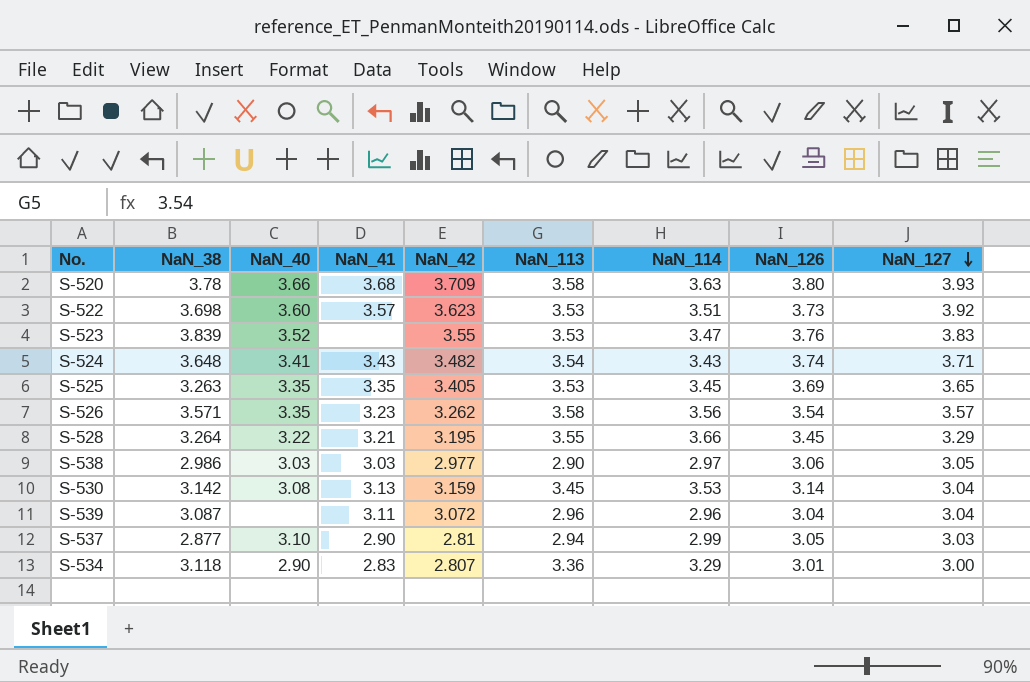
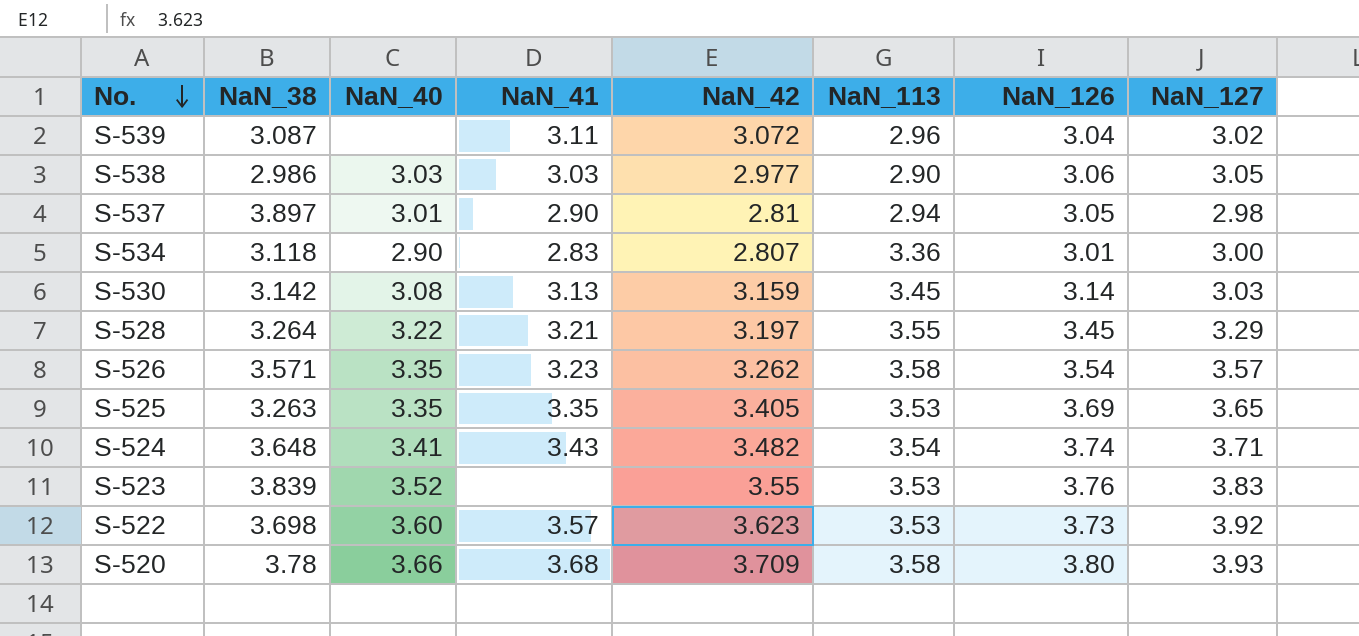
row order: NaN_127 descending -> No. descending
column NaN_114 | position: 7 -> none
S-539 | NaN_127: 3.04 -> 3.02
S-537 | NaN_38: 2.877 -> 3.897
S-537 | NaN_40: 3.10 -> 3.01
S-537 | NaN_127: 3.03 -> 2.98
S-530 | NaN_127: 3.04 -> 3.03
S-528 | NaN_42: 3.195 -> 3.197

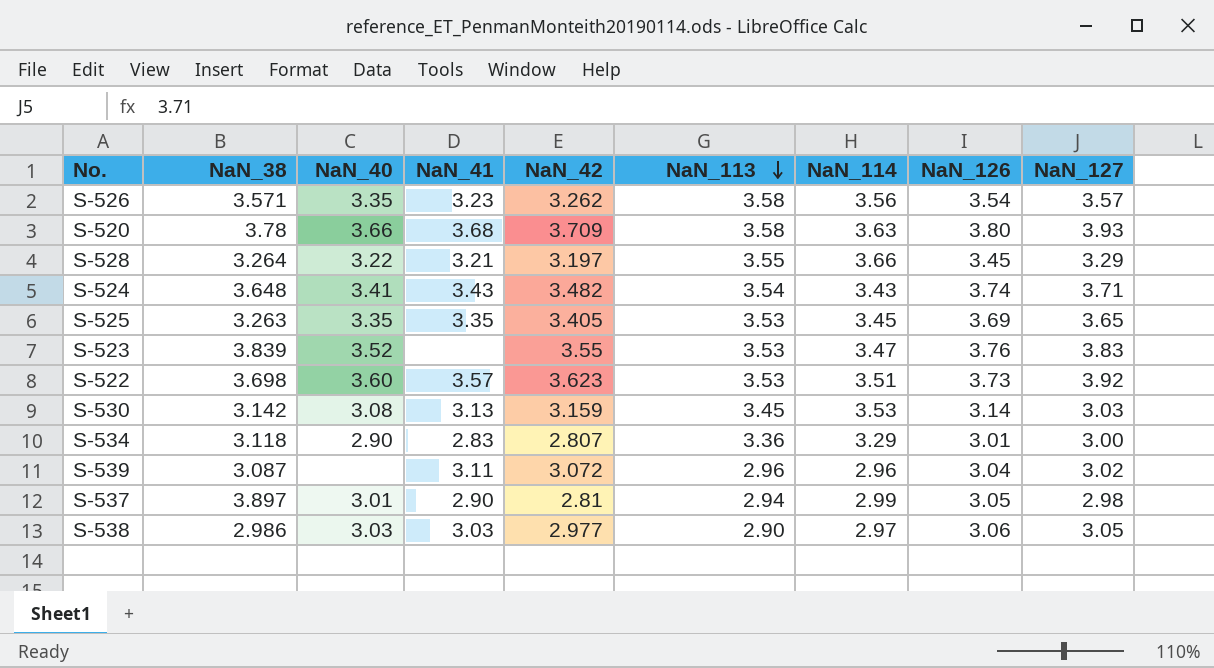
row order: No. descending -> NaN_113 descending
column NaN_114 | position: none -> 7

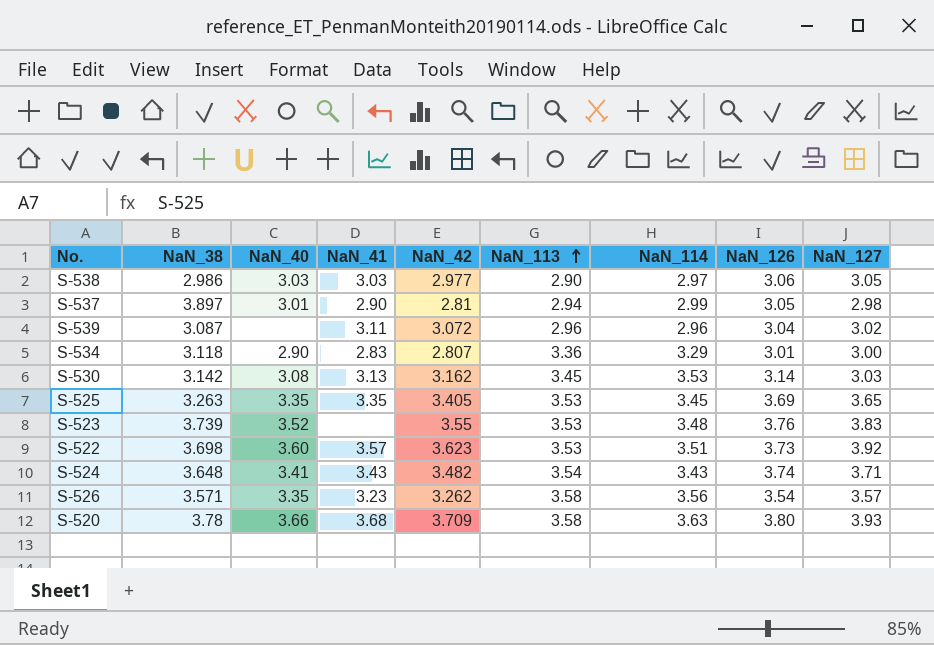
row order: NaN_113 descending -> NaN_113 ascending
row S-528: 3.264 | 3.22 | 3.21 | 3.197 | 3.55 | 3.66 | 3.45 | 3.29 -> none
S-530 | NaN_42: 3.159 -> 3.162
S-523 | NaN_38: 3.839 -> 3.739
S-523 | NaN_114: 3.47 -> 3.48

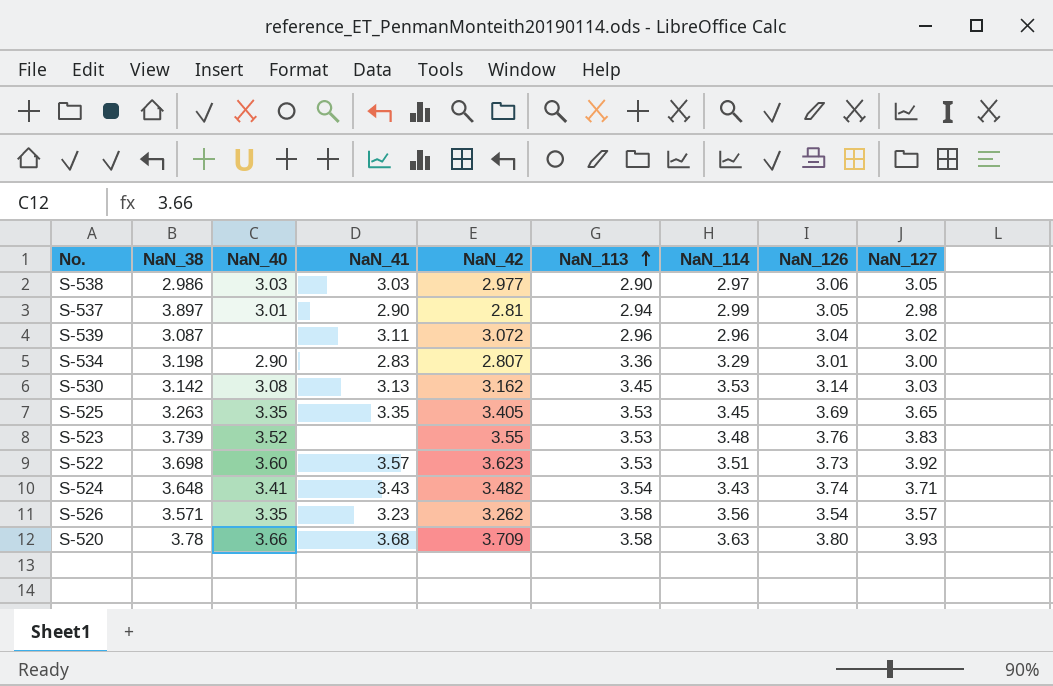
S-534 | NaN_38: 3.118 -> 3.198

